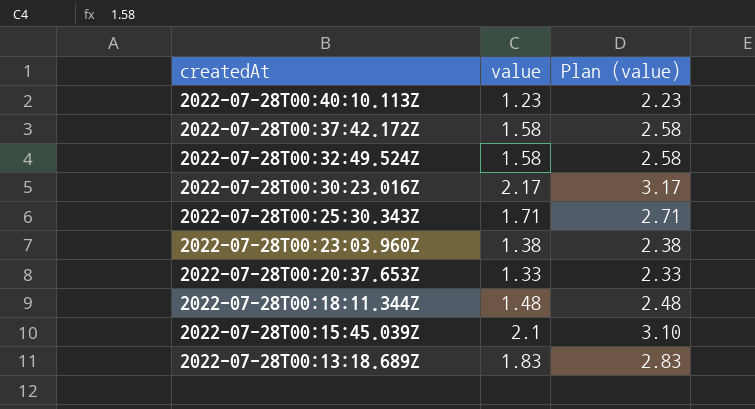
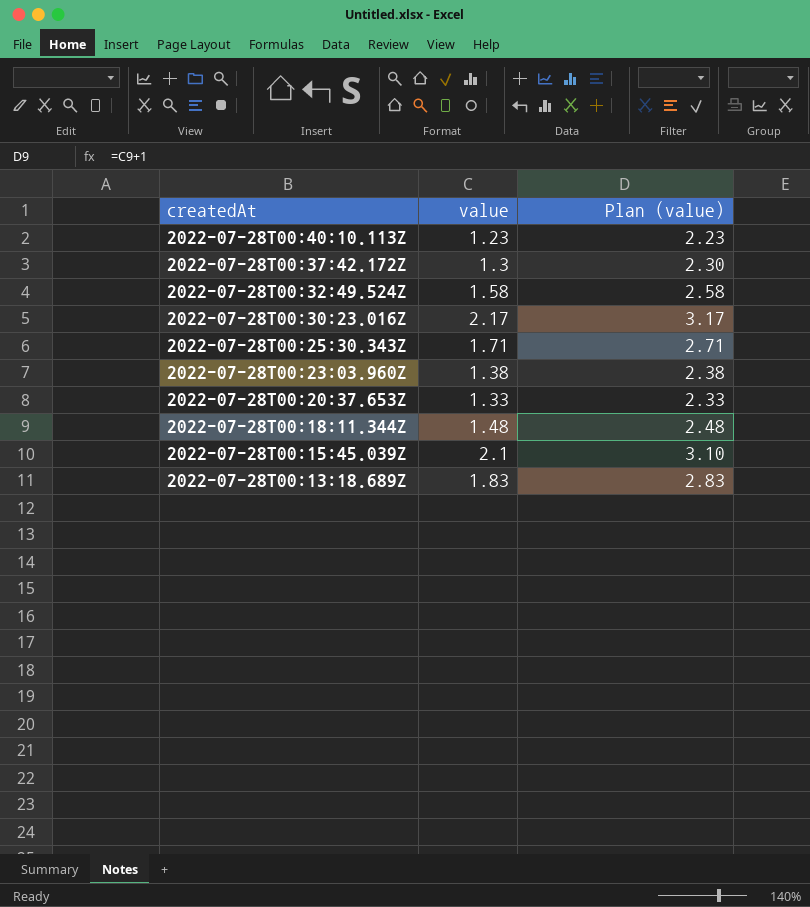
2022-07-28T00:37:42.172Z | value: 1.58 -> 1.3
2022-07-28T00:37:42.172Z | Plan (value): 2.58 -> 2.30

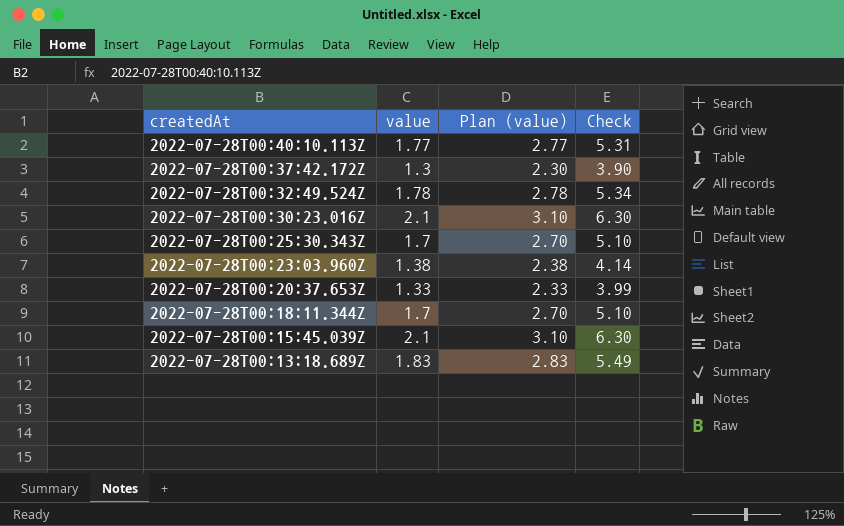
column Check | formula: none -> [value] * 3
2022-07-28T00:40:10.113Z | value: 1.23 -> 1.77
2022-07-28T00:40:10.113Z | Plan (value): 2.23 -> 2.77
2022-07-28T00:32:49.524Z | value: 1.58 -> 1.78
2022-07-28T00:32:49.524Z | Plan (value): 2.58 -> 2.78
2022-07-28T00:30:23.016Z | value: 2.17 -> 2.1
2022-07-28T00:30:23.016Z | Plan (value): 3.17 -> 3.10
2022-07-28T00:25:30.343Z | value: 1.71 -> 1.7
2022-07-28T00:25:30.343Z | Plan (value): 2.71 -> 2.70
2022-07-28T00:18:11.344Z | value: 1.48 -> 1.7
2022-07-28T00:18:11.344Z | Plan (value): 2.48 -> 2.70

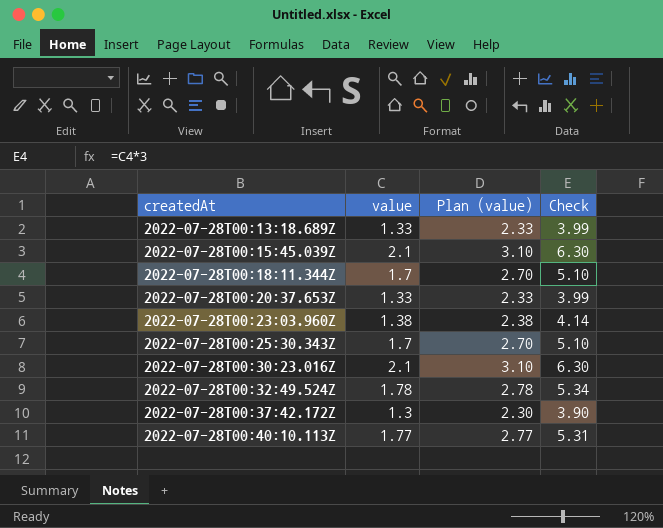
row order: createdAt descending -> createdAt ascending
2022-07-28T00:13:18.689Z | value: 1.83 -> 1.33
2022-07-28T00:13:18.689Z | Plan (value): 2.83 -> 2.33
2022-07-28T00:13:18.689Z | Check: 5.49 -> 3.99

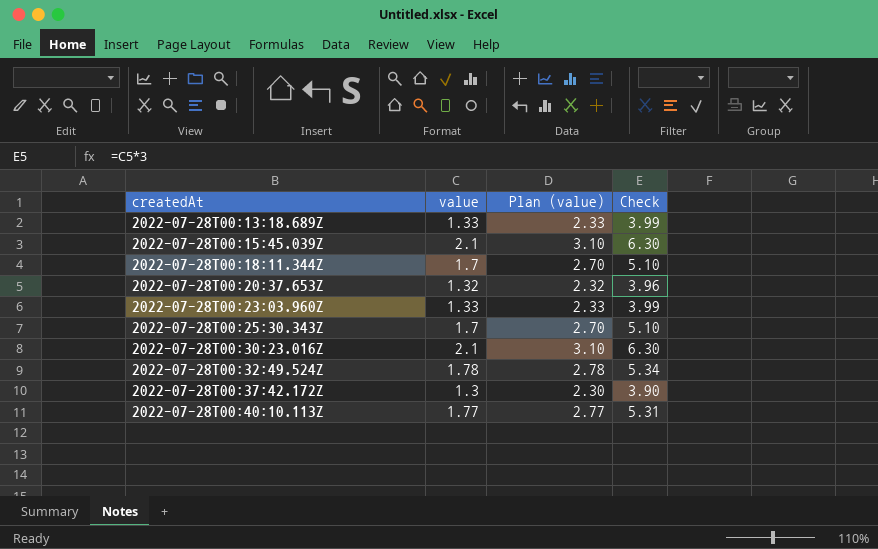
2022-07-28T00:20:37.653Z | value: 1.33 -> 1.32
2022-07-28T00:20:37.653Z | Plan (value): 2.33 -> 2.32
2022-07-28T00:20:37.653Z | Check: 3.99 -> 3.96
2022-07-28T00:23:03.960Z | value: 1.38 -> 1.33
2022-07-28T00:23:03.960Z | Plan (value): 2.38 -> 2.33
2022-07-28T00:23:03.960Z | Check: 4.14 -> 3.99

